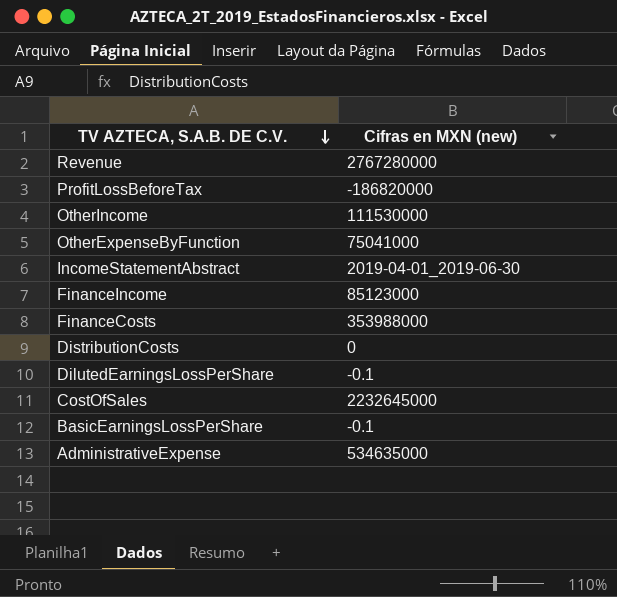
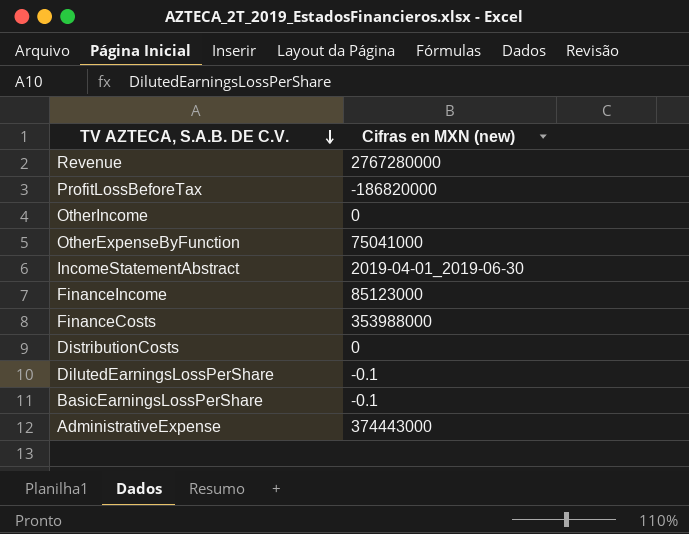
row CostOfSales: 2232645000 -> none
OtherIncome | Cifras en MXN (new): 111530000 -> 0
AdministrativeExpense | Cifras en MXN (new): 534635000 -> 374443000

